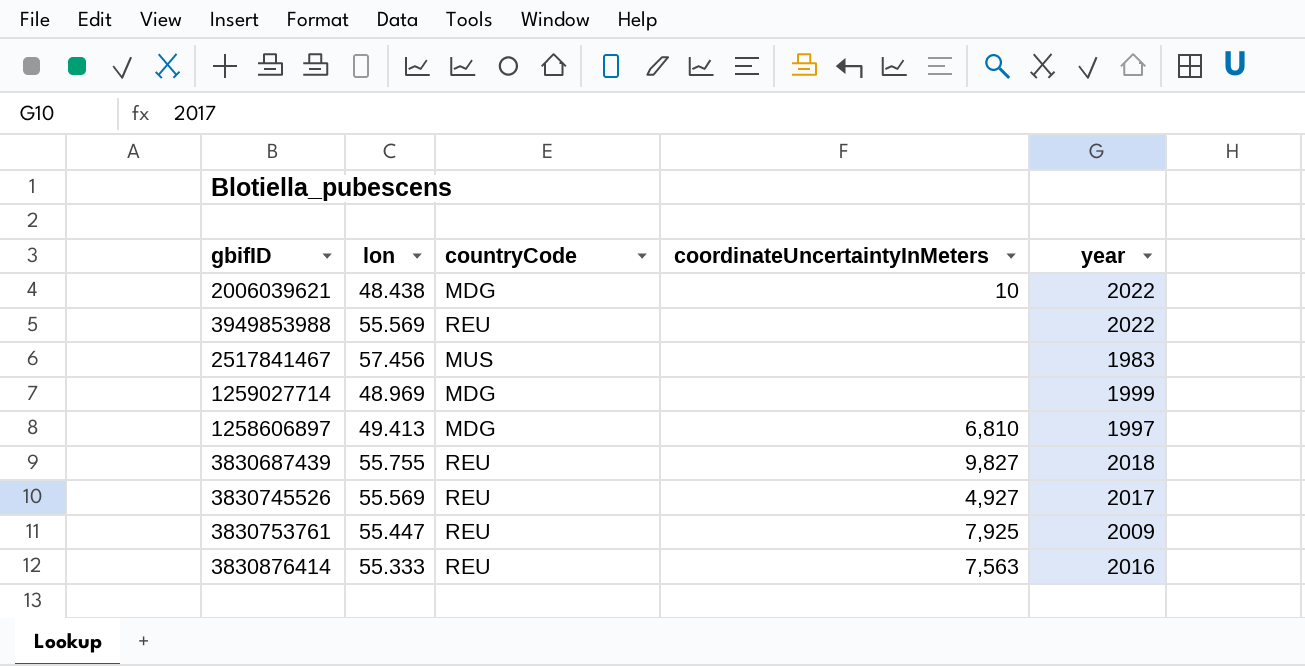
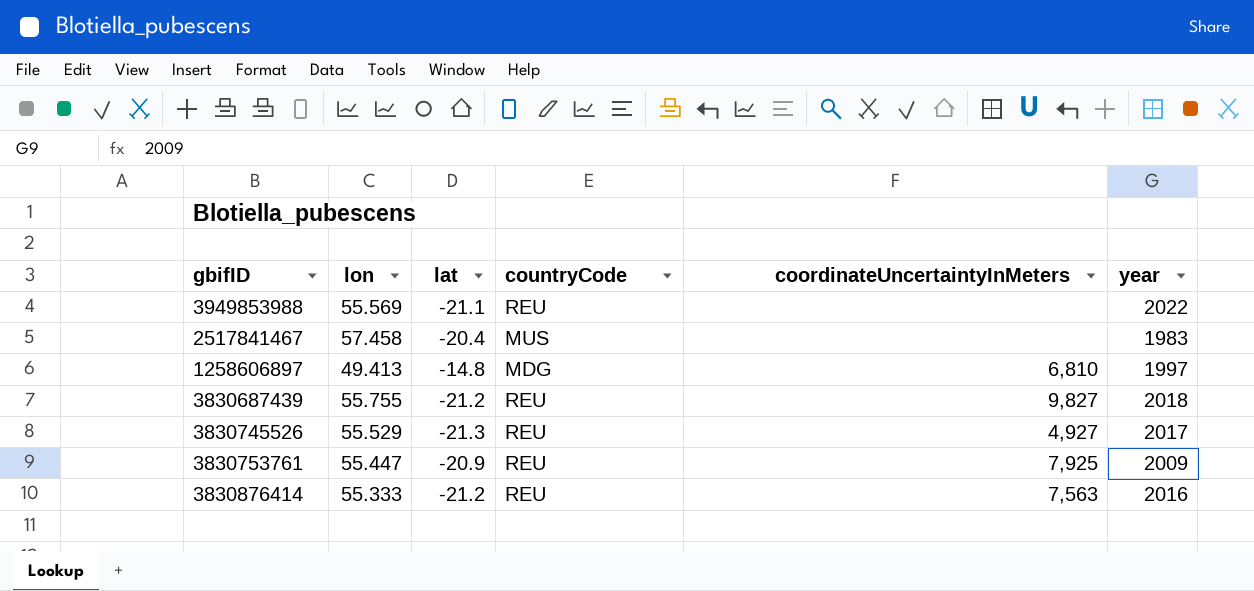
column lat | position: none -> 3
row 2006039621: 48.438 | MDG | 10 | 2022 -> none
row 1259027714: 48.969 | MDG | none | 1999 -> none
2517841467 | lon: 57.456 -> 57.458
3830745526 | lon: 55.569 -> 55.529

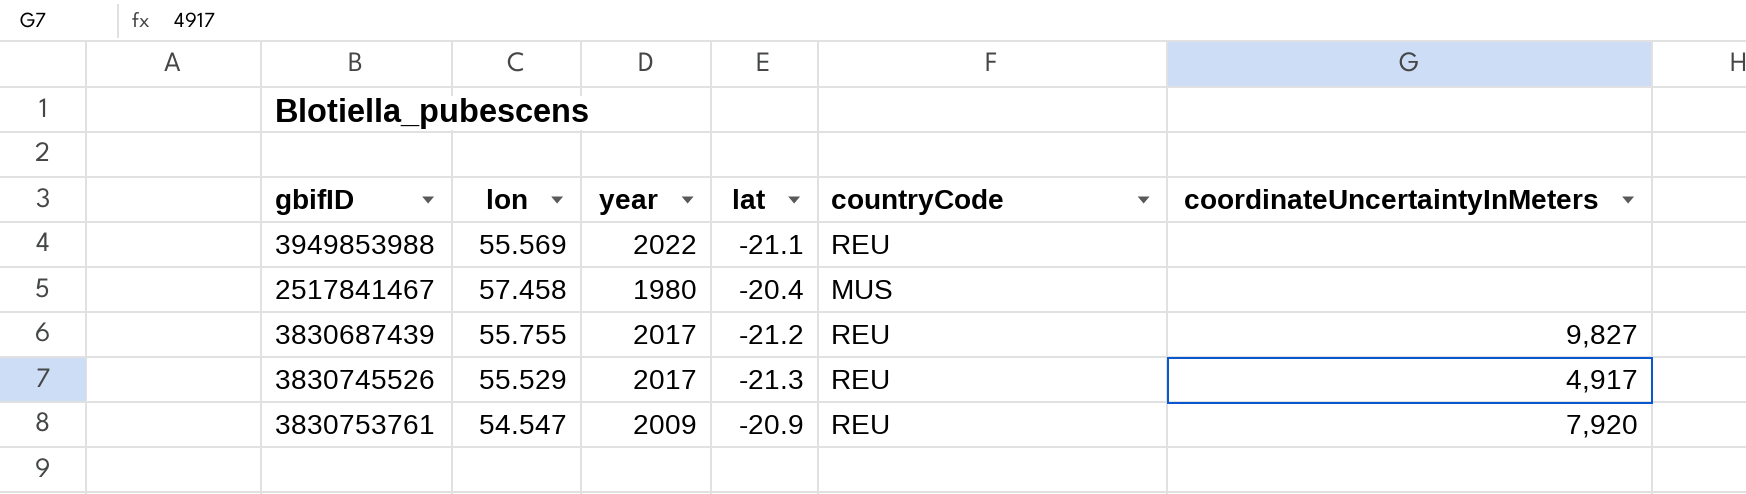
column year | position: 6 -> 3
row 1258606897: 49.413 | -14.8 | MDG | 6,810 | 1997 -> none
row 3830876414: 55.333 | -21.2 | REU | 7,563 | 2016 -> none
2517841467 | year: 1983 -> 1980
3830687439 | year: 2018 -> 2017
3830745526 | coordinateUncertaintyInMeters: 4,927 -> 4,917
3830753761 | lon: 55.447 -> 54.547
3830753761 | coordinateUncertaintyInMeters: 7,925 -> 7,920

